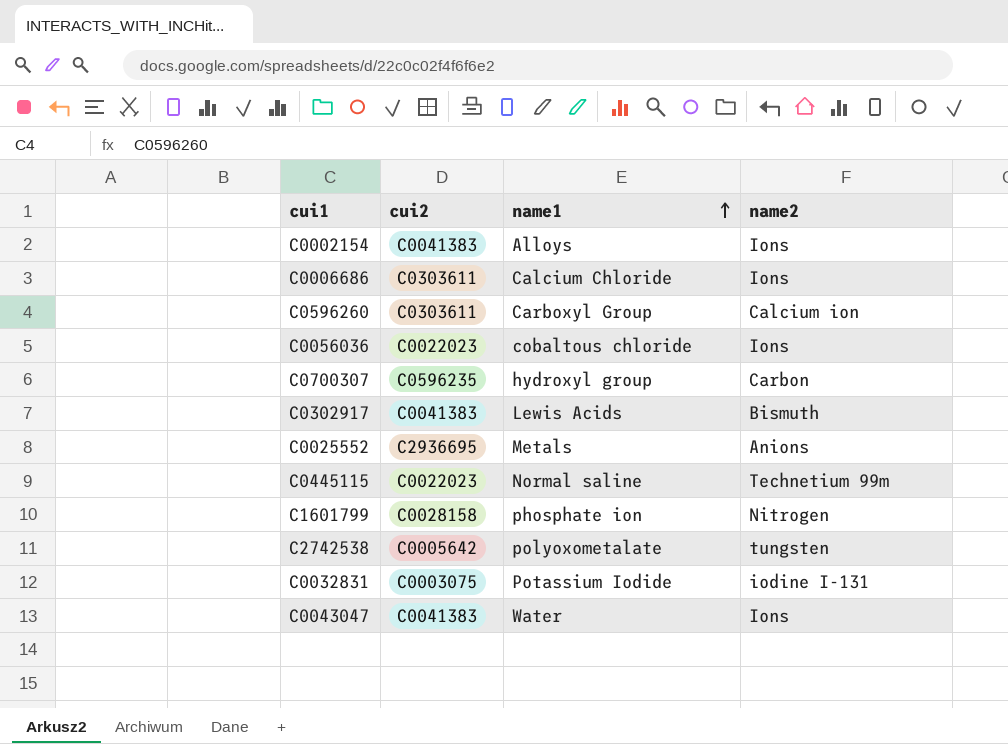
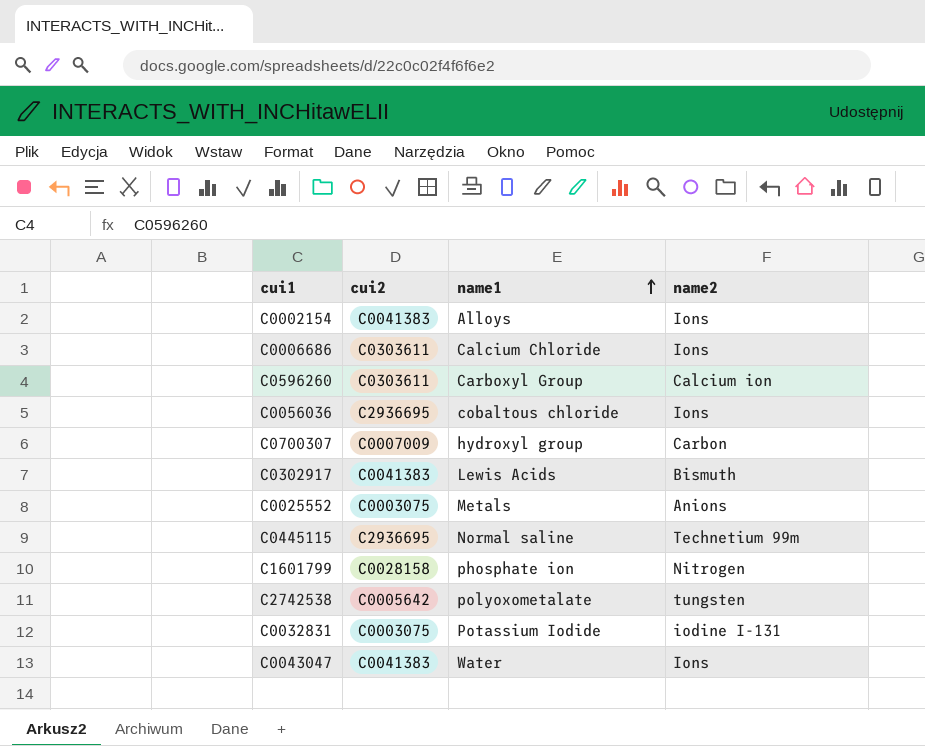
C0056036 | cui2: C0022023 -> C2936695
C0700307 | cui2: C0596235 -> C0007009
C0025552 | cui2: C2936695 -> C0003075
C0445115 | cui2: C0022023 -> C2936695

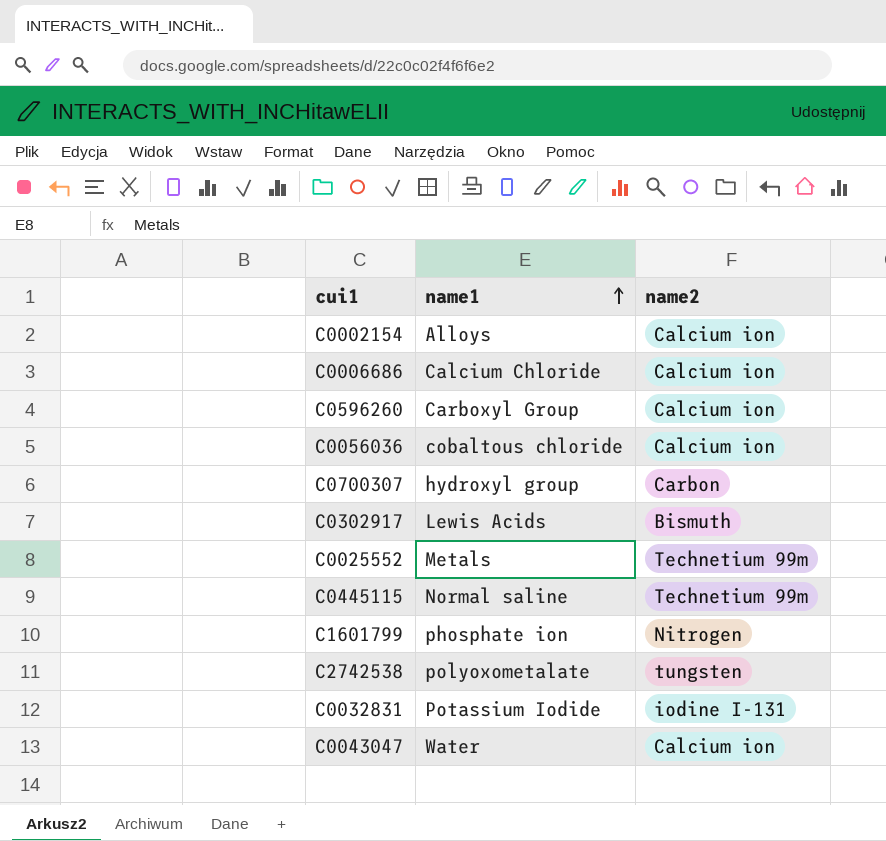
column cui2 | position: 2 -> none
C0002154 | name2: Ions -> Calcium ion
C0006686 | name2: Ions -> Calcium ion
C0056036 | name2: Ions -> Calcium ion
C0025552 | name2: Anions -> Technetium 99m
C0043047 | name2: Ions -> Calcium ion

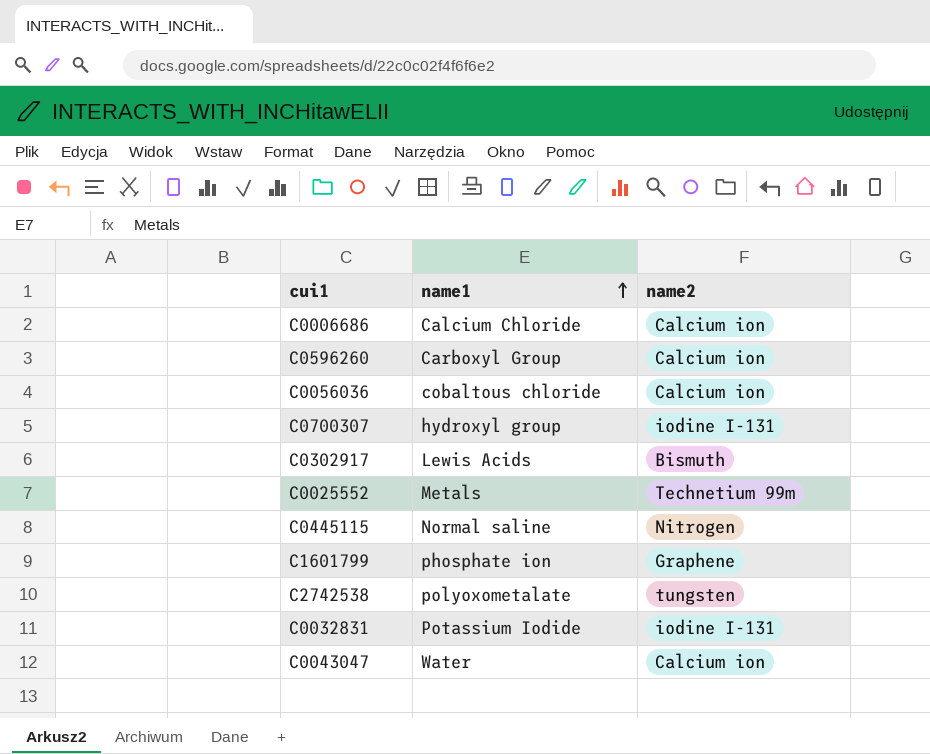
row C0002154: Alloys | Calcium ion -> none
C0700307 | name2: Carbon -> iodine I-131
C0445115 | name2: Technetium 99m -> Nitrogen
C1601799 | name2: Nitrogen -> Graphene

